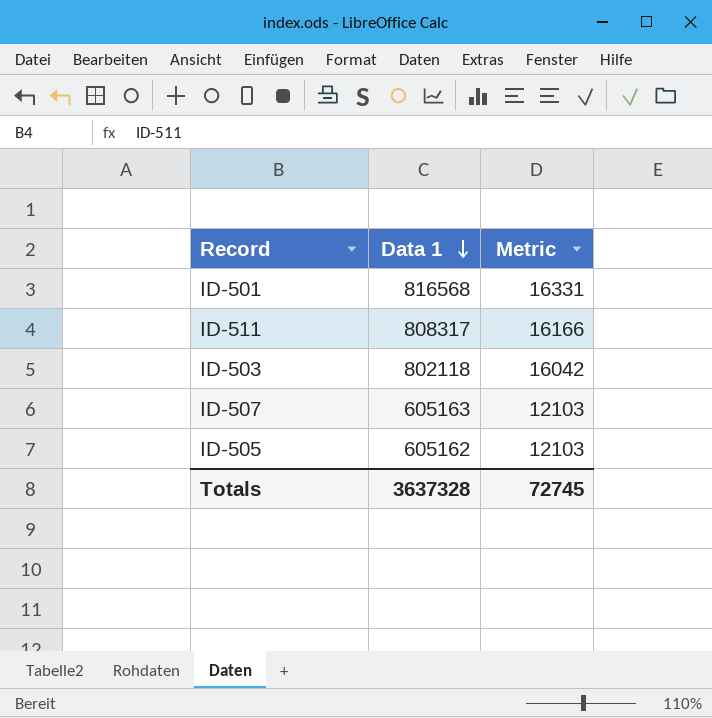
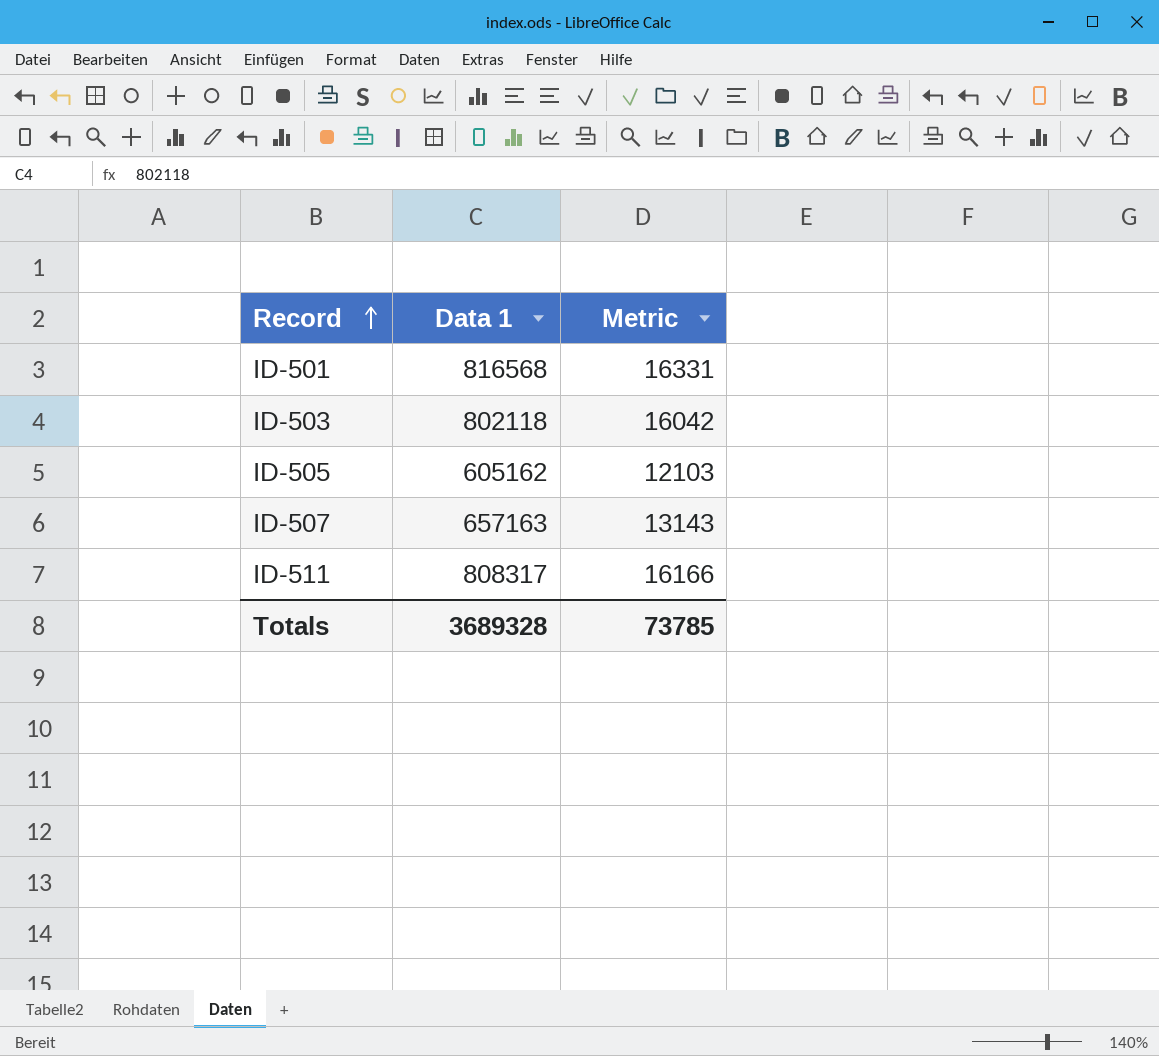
row order: Data 1 descending -> Record ascending
ID-507 | Data 1: 605163 -> 657163
ID-507 | Metric: 12103 -> 13143
Totals | Data 1: 3637328 -> 3689328
Totals | Metric: 72745 -> 73785

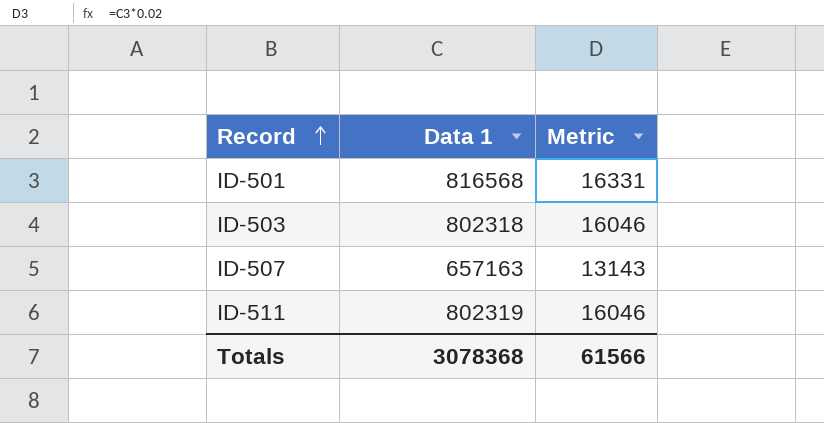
row ID-505: 605162 | 12103 -> none
ID-503 | Data 1: 802118 -> 802318
ID-503 | Metric: 16042 -> 16046
ID-511 | Data 1: 808317 -> 802319
ID-511 | Metric: 16166 -> 16046
Totals | Data 1: 3689328 -> 3078368
Totals | Metric: 73785 -> 61566

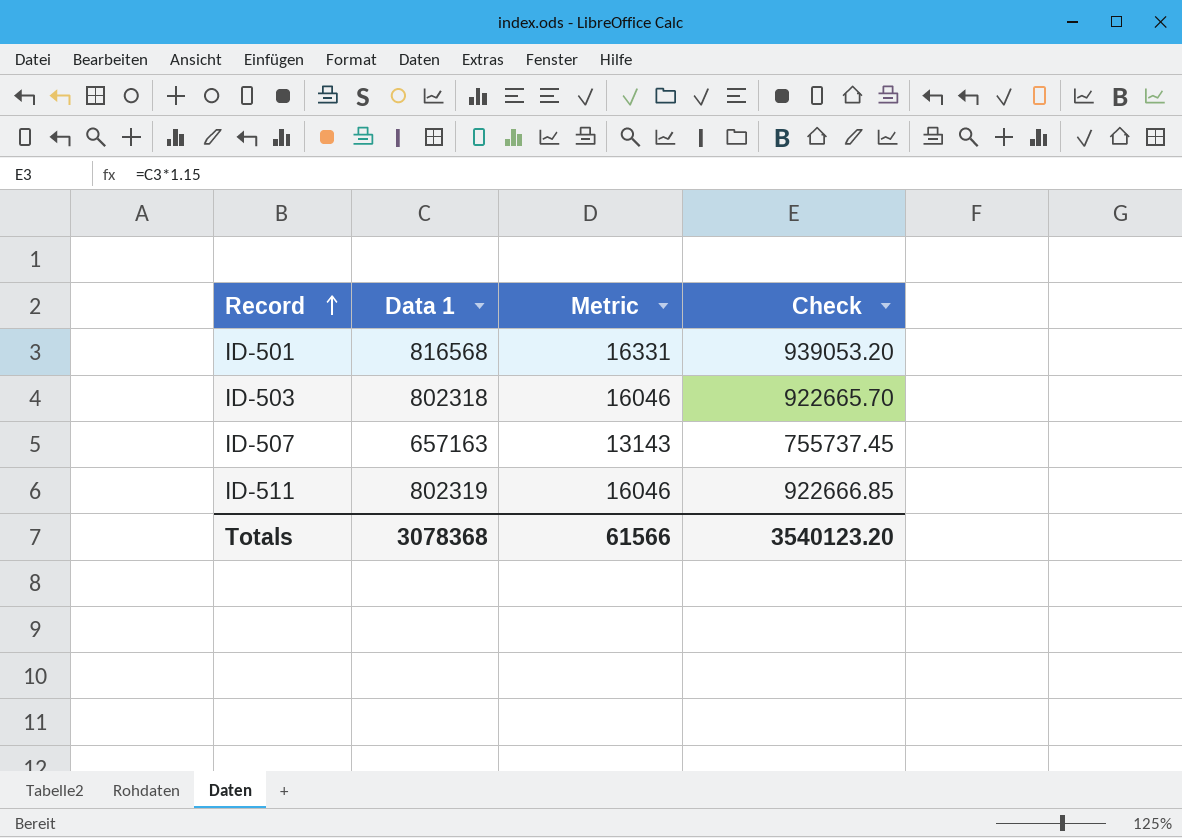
column Check | formula: none -> [Data 1] * 1.15

